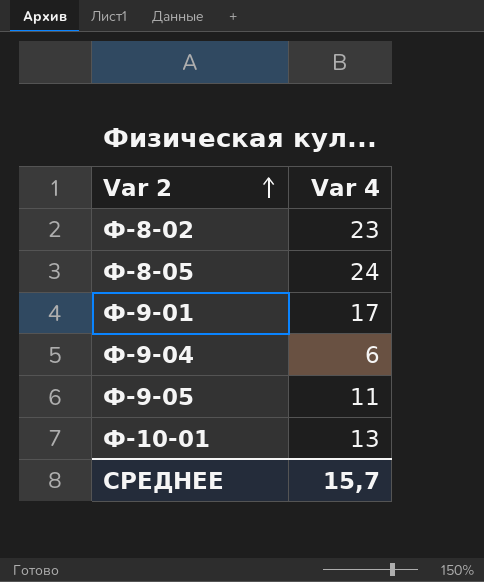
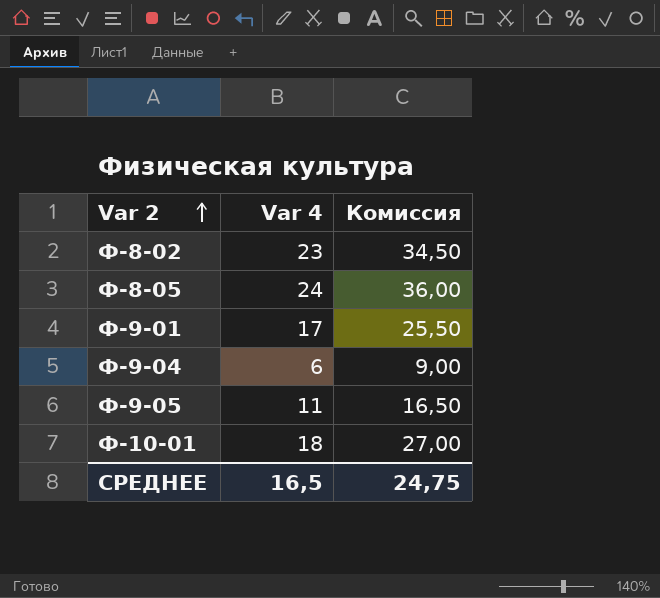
column Комиссия | formula: none -> [Var 4] * 1,5
Ф-10-01 | Var 4: 13 -> 18
СРЕДНЕЕ | Var 4: 15,7 -> 16,5

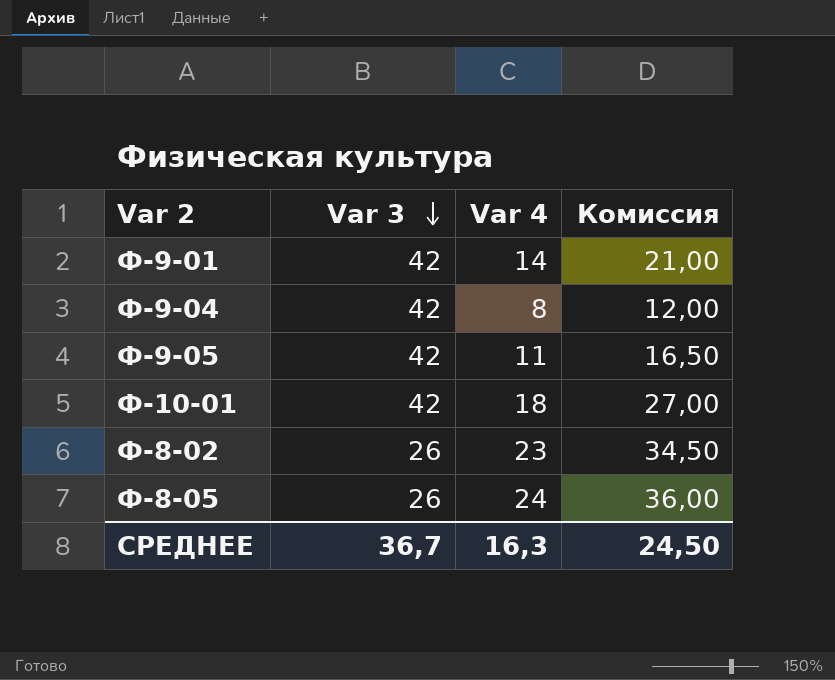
row order: Var 2 ascending -> Var 3 descending
column Var 3 | position: none -> 2
Ф-9-01 | Var 4: 17 -> 14
Ф-9-01 | Комиссия: 25,50 -> 21,00
Ф-9-04 | Var 4: 6 -> 8
Ф-9-04 | Комиссия: 9,00 -> 12,00
СРЕДНЕЕ | Var 4: 16,5 -> 16,3
СРЕДНЕЕ | Комиссия: 24,75 -> 24,50

